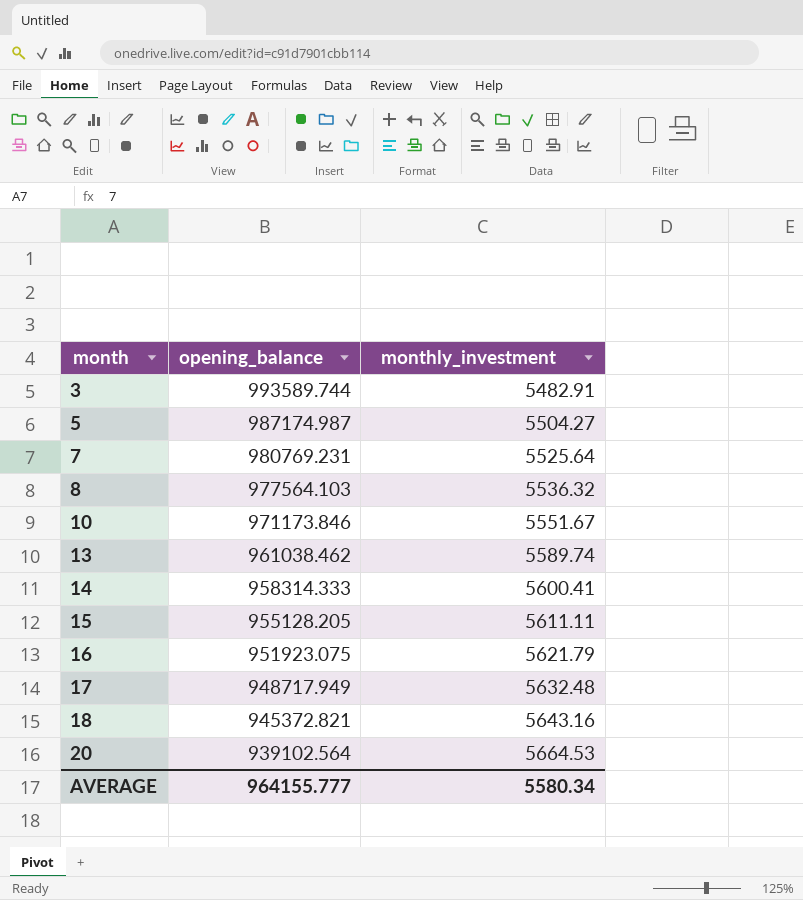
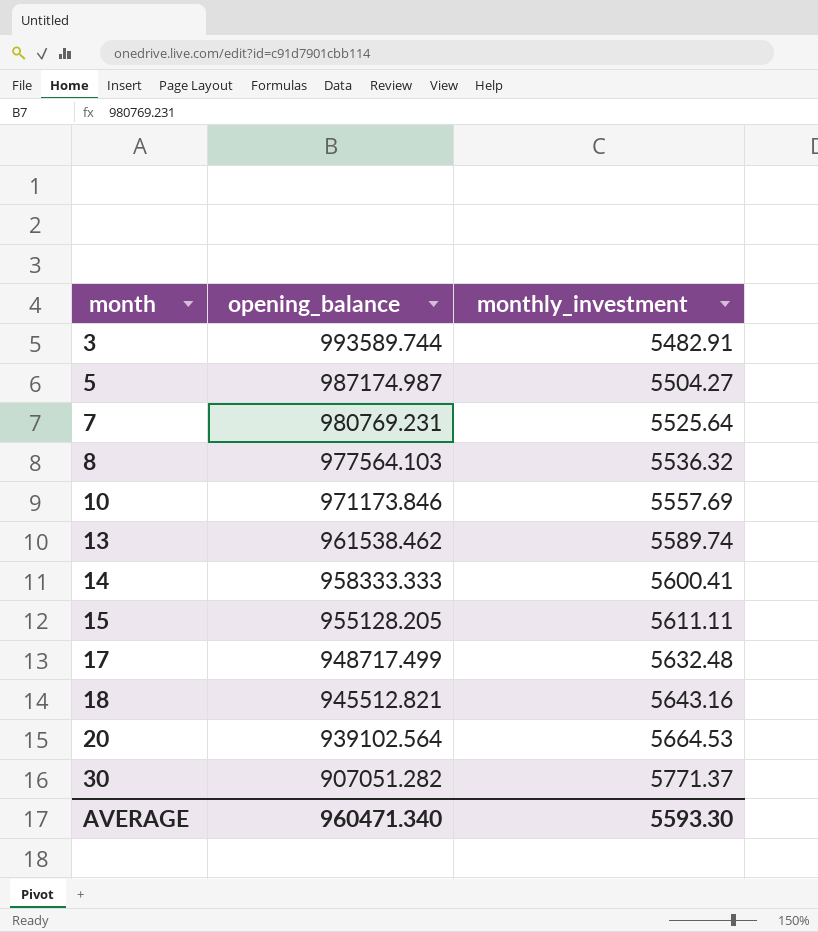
row 16: 951923.075 | 5621.79 -> none
10 | monthly_investment: 5551.67 -> 5557.69
13 | opening_balance: 961038.462 -> 961538.462
14 | opening_balance: 958314.333 -> 958333.333
17 | opening_balance: 948717.949 -> 948717.499
18 | opening_balance: 945372.821 -> 945512.821
row 30: none -> 907051.282 | 5771.37
AVERAGE | opening_balance: 964155.777 -> 960471.340
AVERAGE | monthly_investment: 5580.34 -> 5593.30

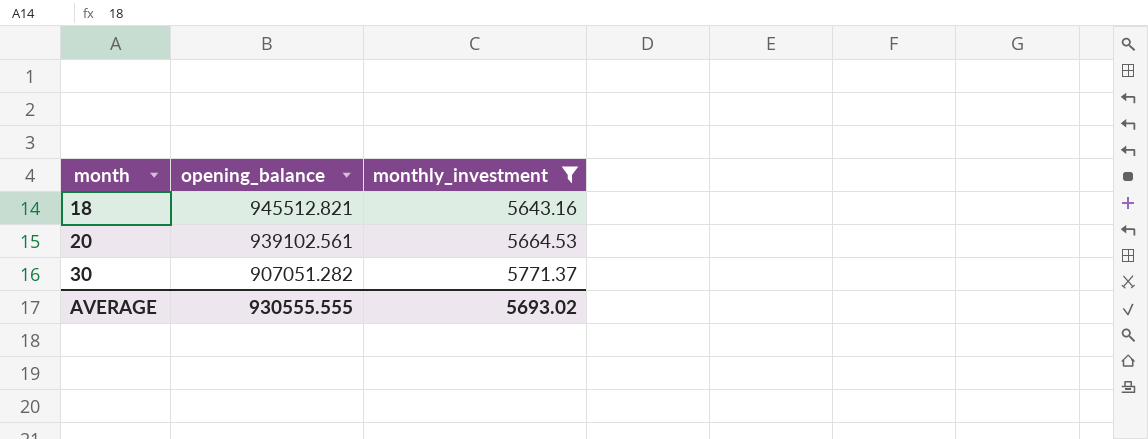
filter: none -> monthly_investment >= 5643.16
20 | opening_balance: 939102.564 -> 939102.561
AVERAGE | opening_balance: 960471.340 -> 930555.555
AVERAGE | monthly_investment: 5593.30 -> 5693.02

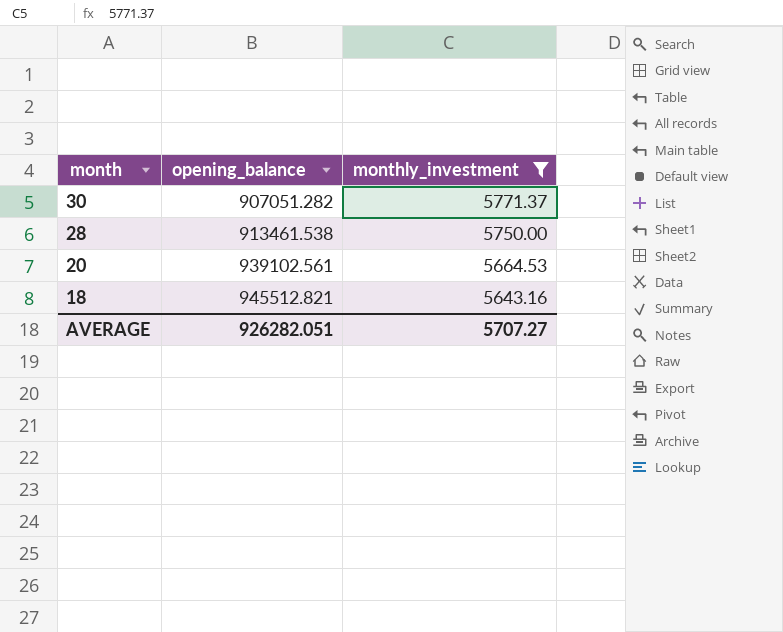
row order: month ascending -> month descending
row 28: none -> 913461.538 | 5750.00
AVERAGE | opening_balance: 930555.555 -> 926282.051
AVERAGE | monthly_investment: 5693.02 -> 5707.27

